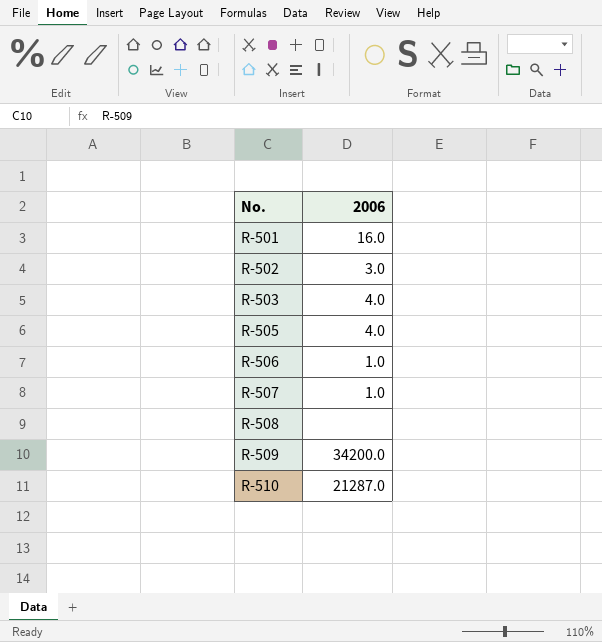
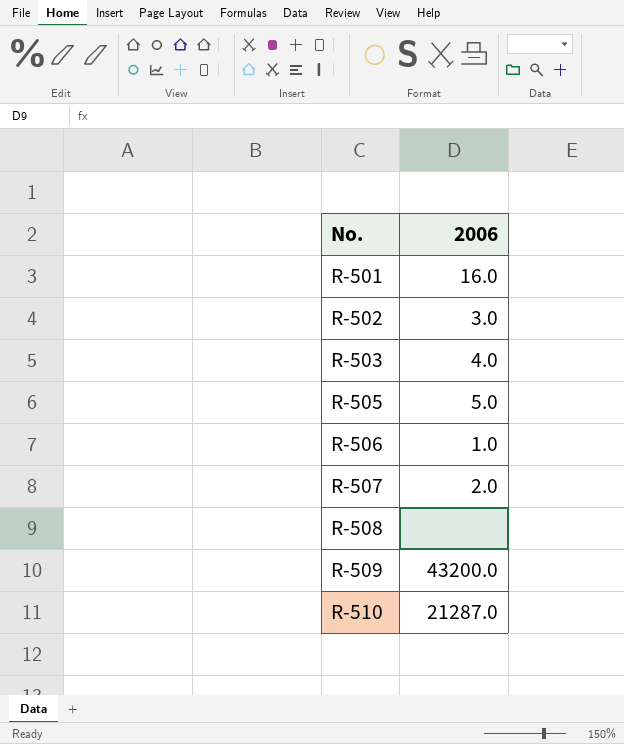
R-505 | 2006: 4.0 -> 5.0
R-507 | 2006: 1.0 -> 2.0
R-509 | 2006: 34200.0 -> 43200.0

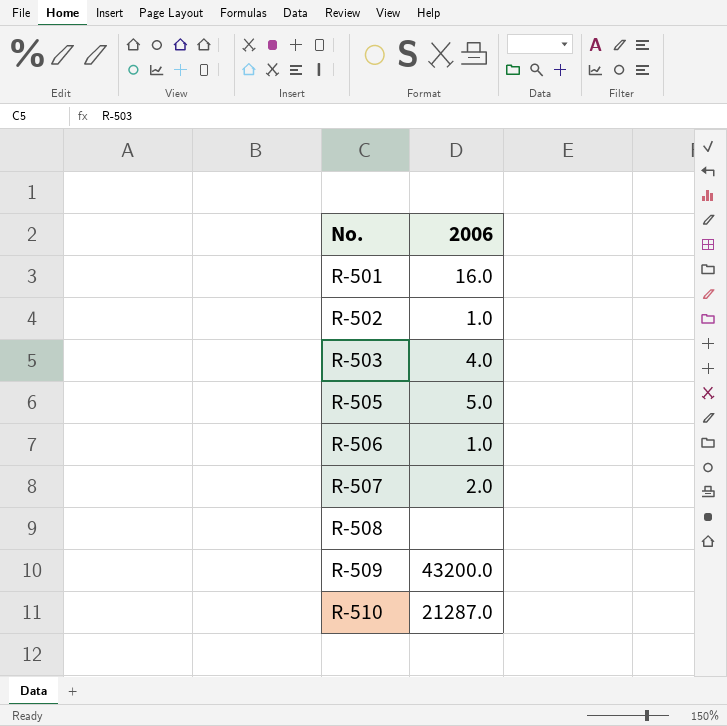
R-502 | 2006: 3.0 -> 1.0

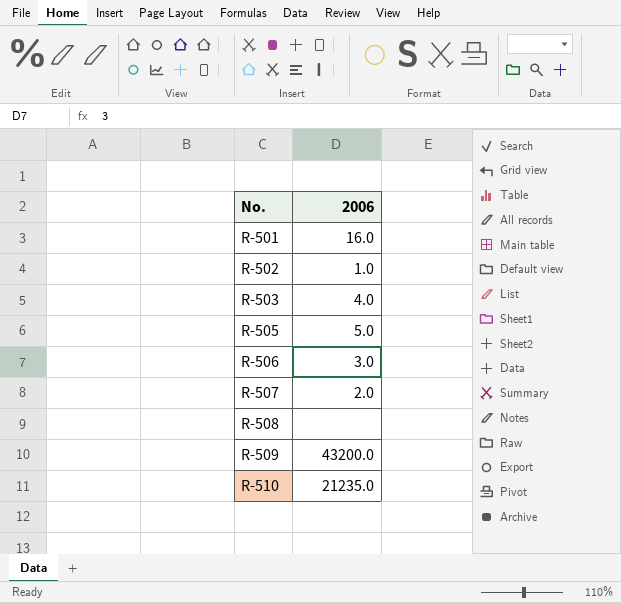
R-506 | 2006: 1.0 -> 3.0
R-510 | 2006: 21287.0 -> 21235.0

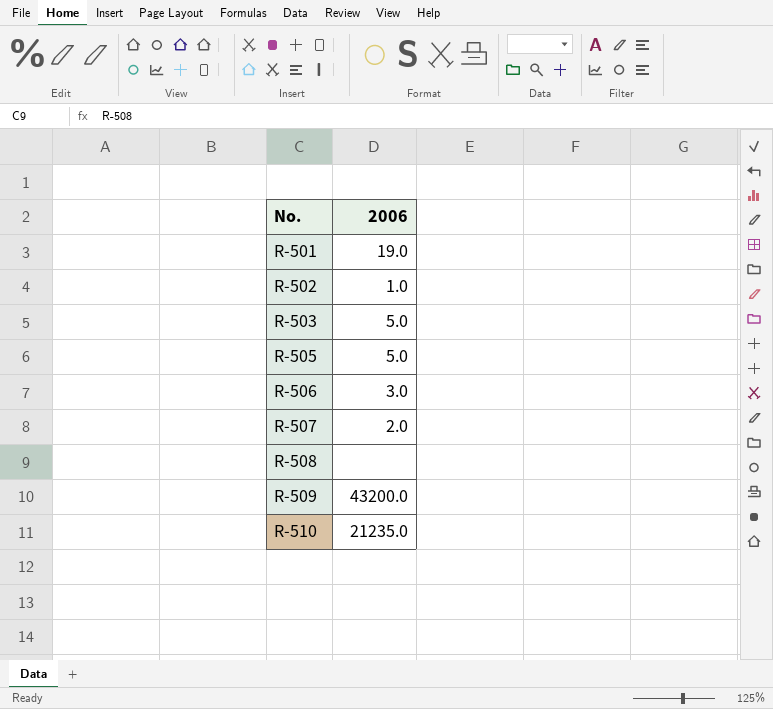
R-501 | 2006: 16.0 -> 19.0
R-503 | 2006: 4.0 -> 5.0

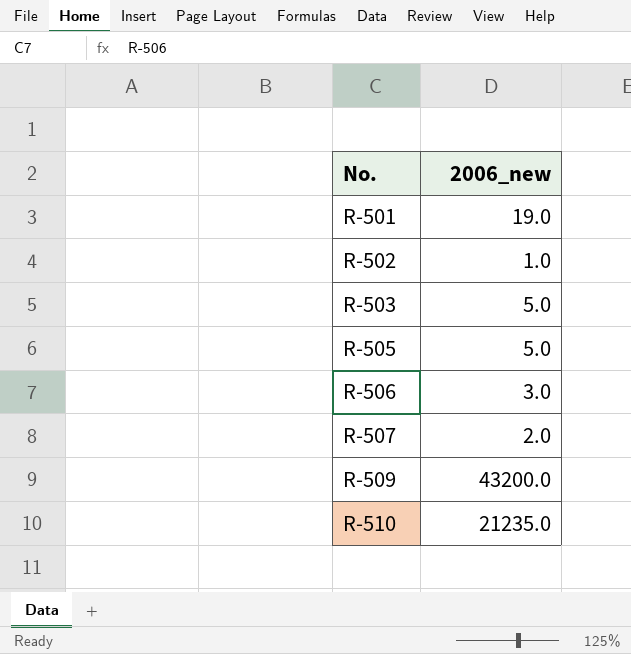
column name: 2006 -> 2006_new
row R-508: none -> none

